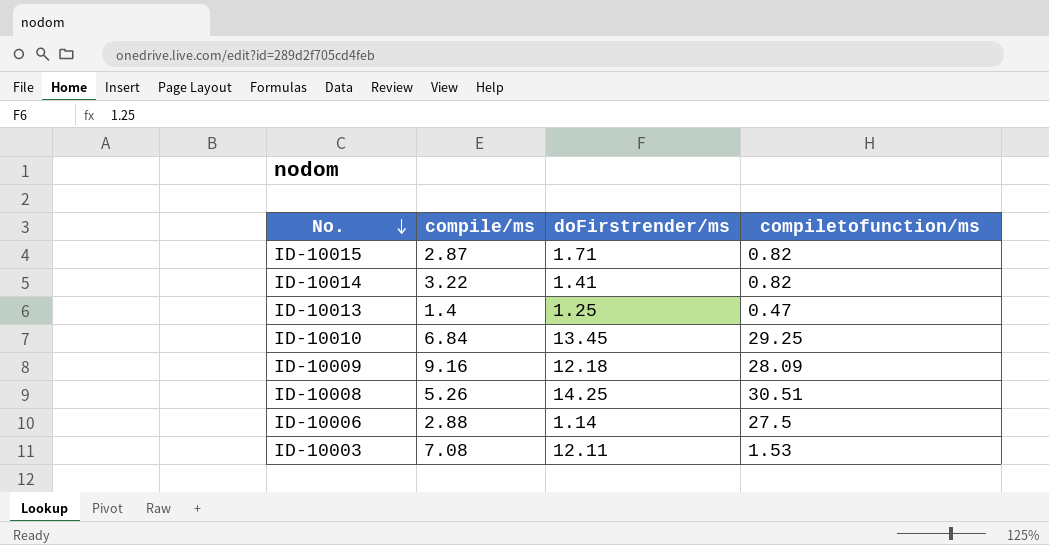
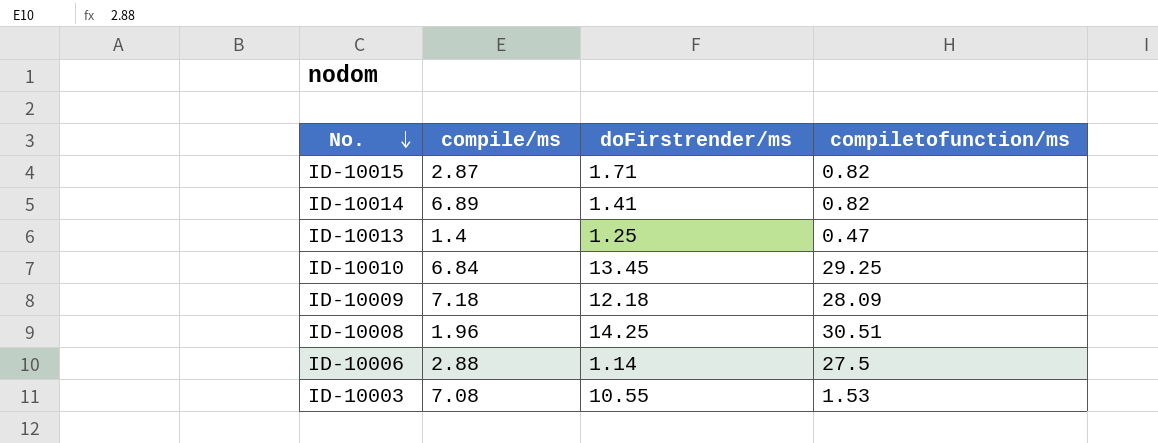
ID-10014 | compile/ms: 3.22 -> 6.89
ID-10009 | compile/ms: 9.16 -> 7.18
ID-10008 | compile/ms: 5.26 -> 1.96
ID-10003 | doFirstrender/ms: 12.11 -> 10.55

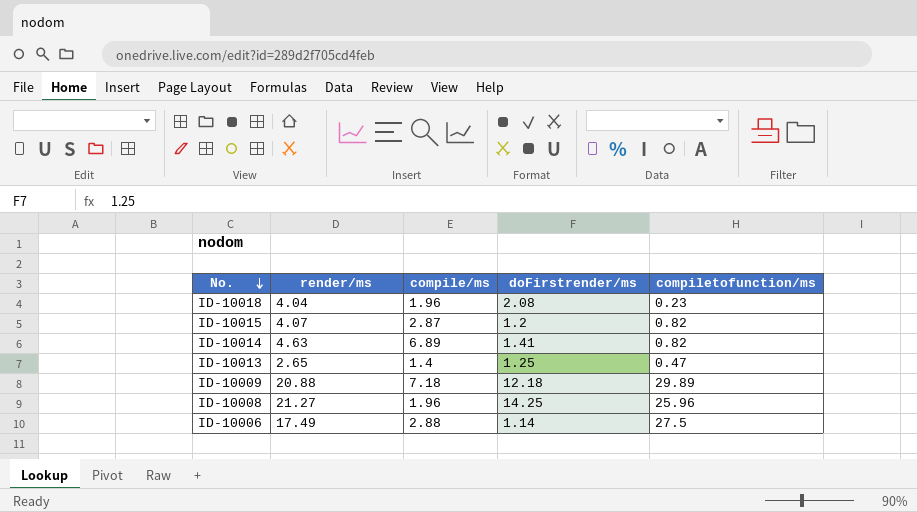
column render/ms | position: none -> 2
row ID-10010: 6.84 | 13.45 | 29.25 -> none
row ID-10003: 7.08 | 10.55 | 1.53 -> none
row ID-10018: none -> 4.04 | 1.96 | 2.08 | 0.23
ID-10015 | doFirstrender/ms: 1.71 -> 1.2
ID-10009 | compiletofunction/ms: 28.09 -> 29.89
ID-10008 | compiletofunction/ms: 30.51 -> 25.96

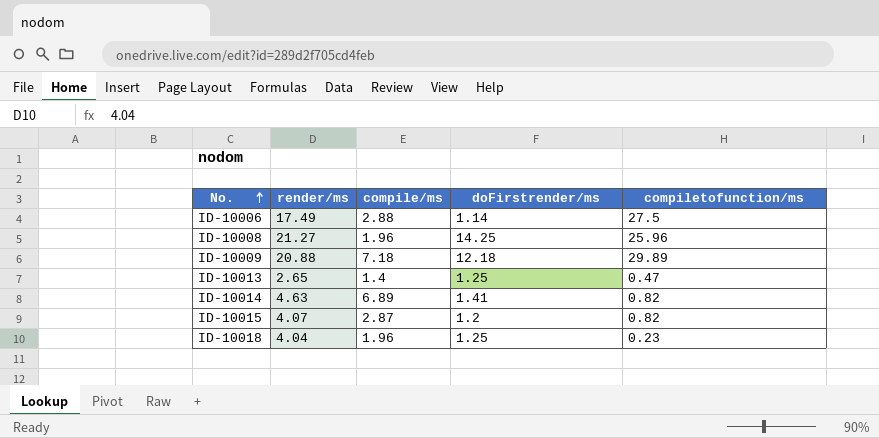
row order: No. descending -> No. ascending
ID-10018 | doFirstrender/ms: 2.08 -> 1.25

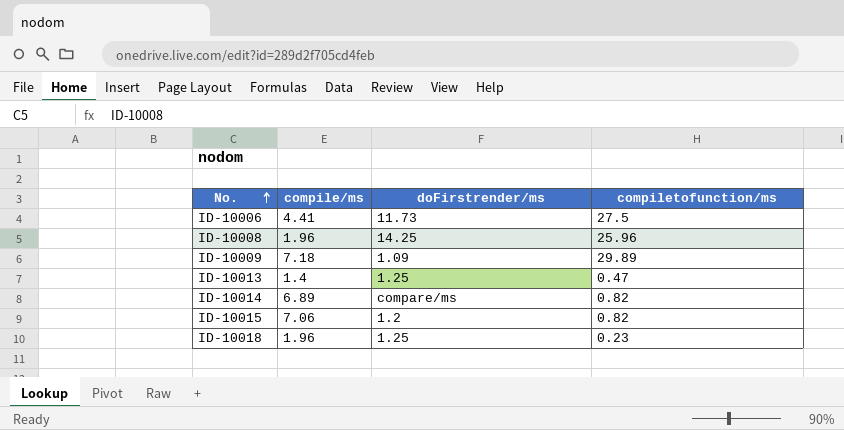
column render/ms | position: 2 -> none
ID-10006 | compile/ms: 2.88 -> 4.41
ID-10006 | doFirstrender/ms: 1.14 -> 11.73
ID-10009 | doFirstrender/ms: 12.18 -> 1.09
ID-10014 | doFirstrender/ms: 1.41 -> compare/ms
ID-10015 | compile/ms: 2.87 -> 7.06

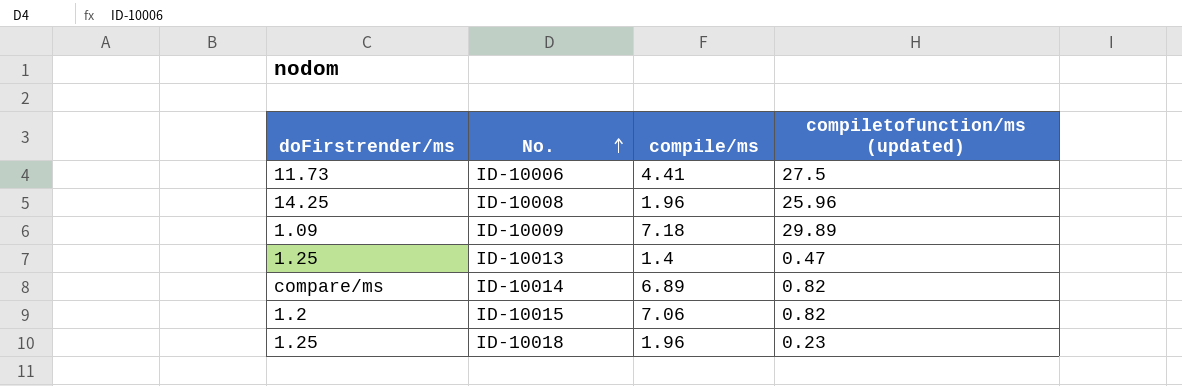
column doFirstrender/ms | position: 3 -> 1
column name: compiletofunction/ms -> compiletofunction/ms (updated)

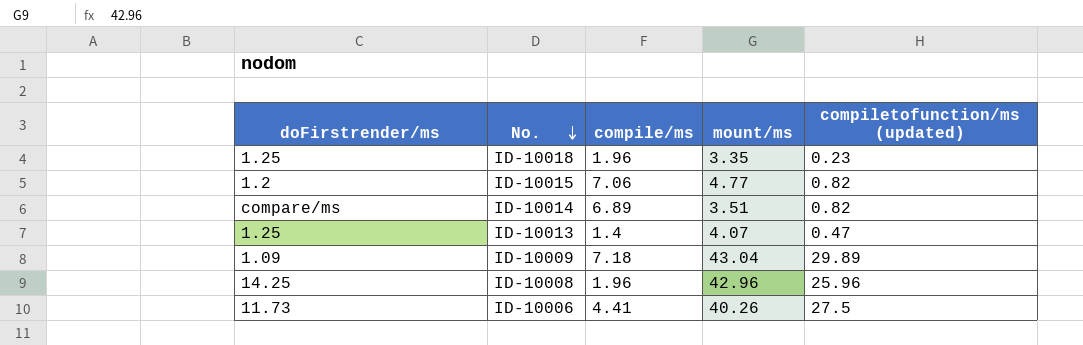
row order: No. ascending -> No. descending
column mount/ms | position: none -> 4

